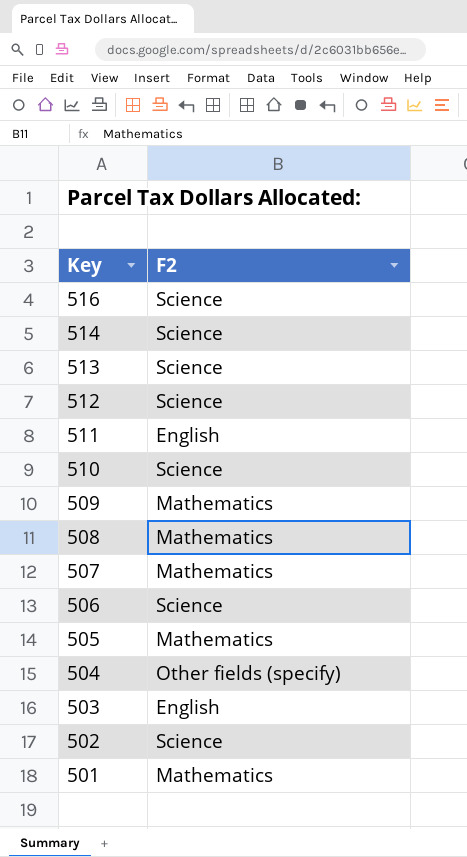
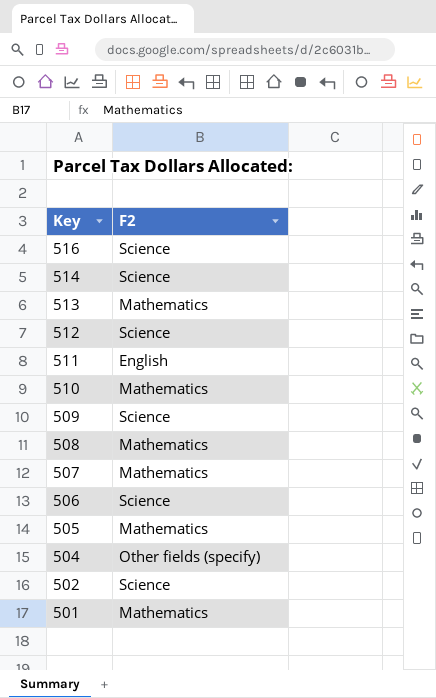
row 503: English -> none
513 | F2: Science -> Mathematics
510 | F2: Science -> Mathematics
509 | F2: Mathematics -> Science

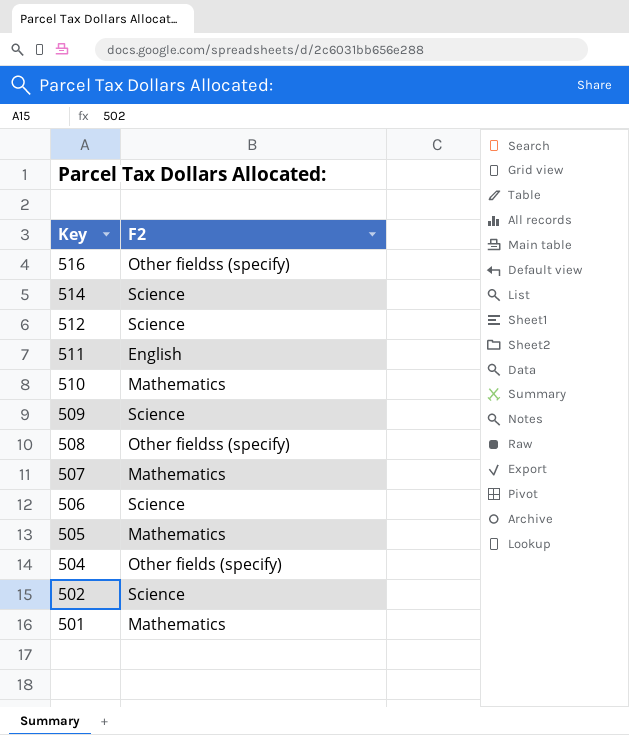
row 513: Mathematics -> none
516 | F2: Science -> Other fieldss (specify)
508 | F2: Mathematics -> Other fieldss (specify)

